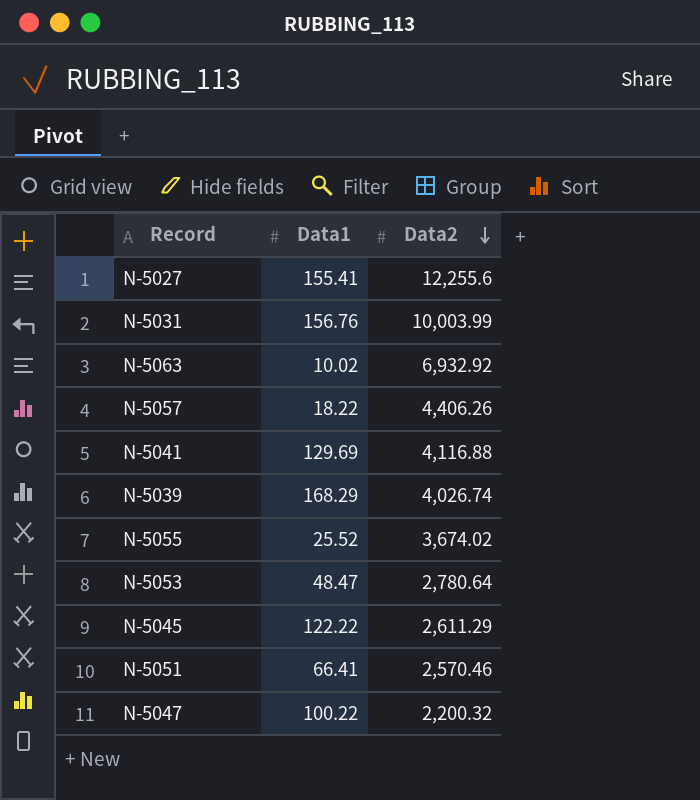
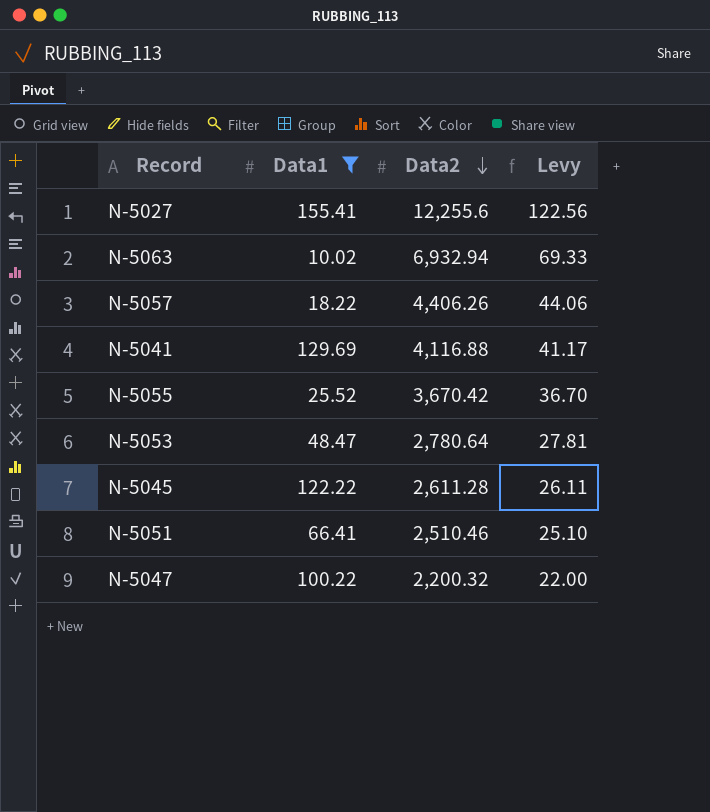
filter: none -> Data1 <= 155.41
column Levy | formula: none -> [Data2] * 0.01
N-5063 | Data2: 6,932.92 -> 6,932.94
N-5055 | Data2: 3,674.02 -> 3,670.42
N-5045 | Data2: 2,611.29 -> 2,611.28
N-5051 | Data2: 2,570.46 -> 2,510.46

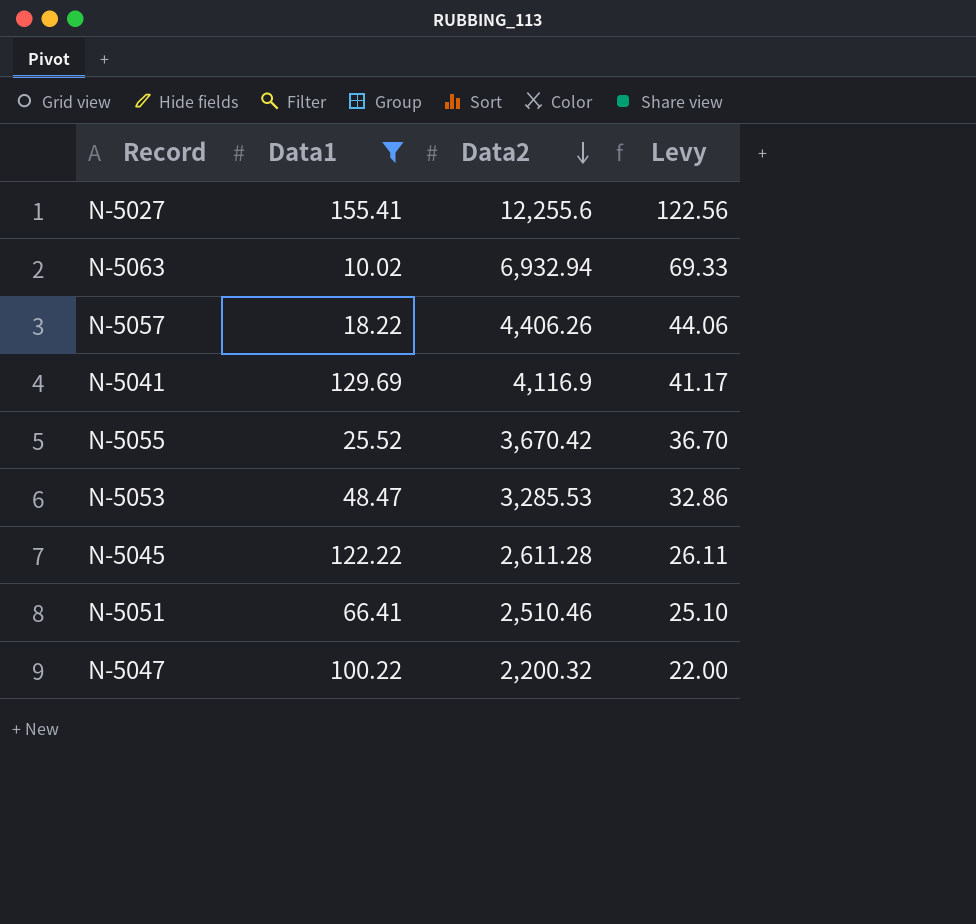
N-5041 | Data2: 4,116.88 -> 4,116.9
N-5053 | Data2: 2,780.64 -> 3,285.53
N-5053 | Levy: 27.81 -> 32.86

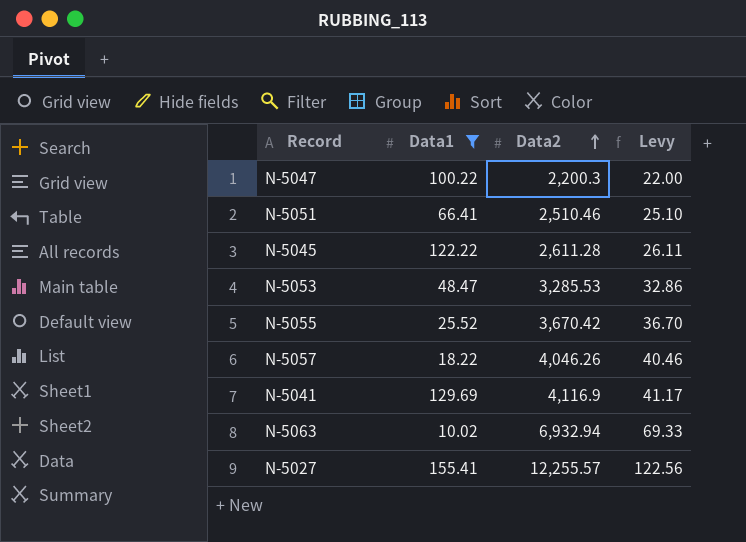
row order: Data2 descending -> Data2 ascending
N-5047 | Data2: 2,200.32 -> 2,200.3
N-5057 | Data2: 4,406.26 -> 4,046.26
N-5057 | Levy: 44.06 -> 40.46
N-5027 | Data2: 12,255.6 -> 12,255.57

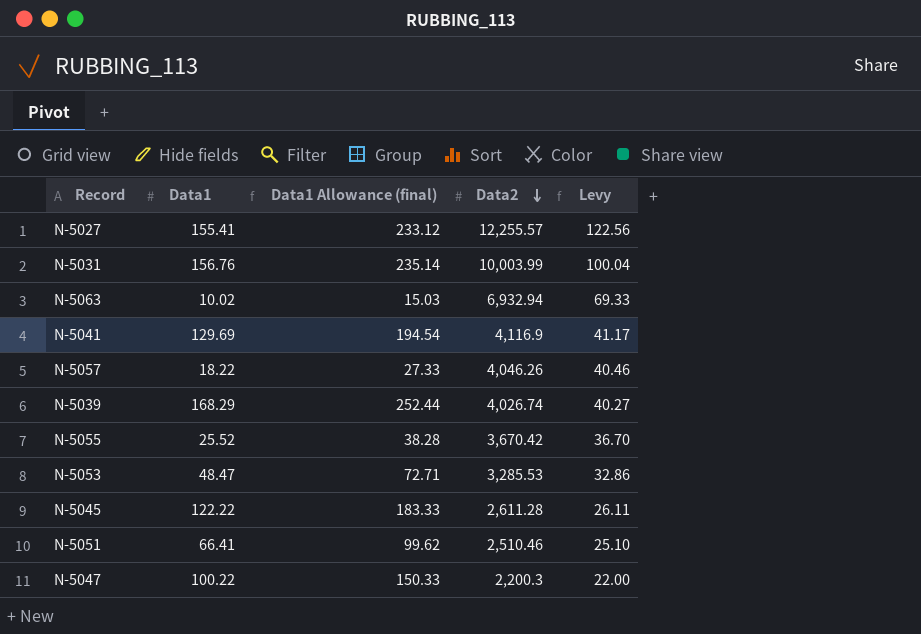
filter: Data1 <= 155.41 -> none
row order: Data2 ascending -> Data2 descending
column Data1 Allowance (final) | formula: none -> [Data1] * 1.5

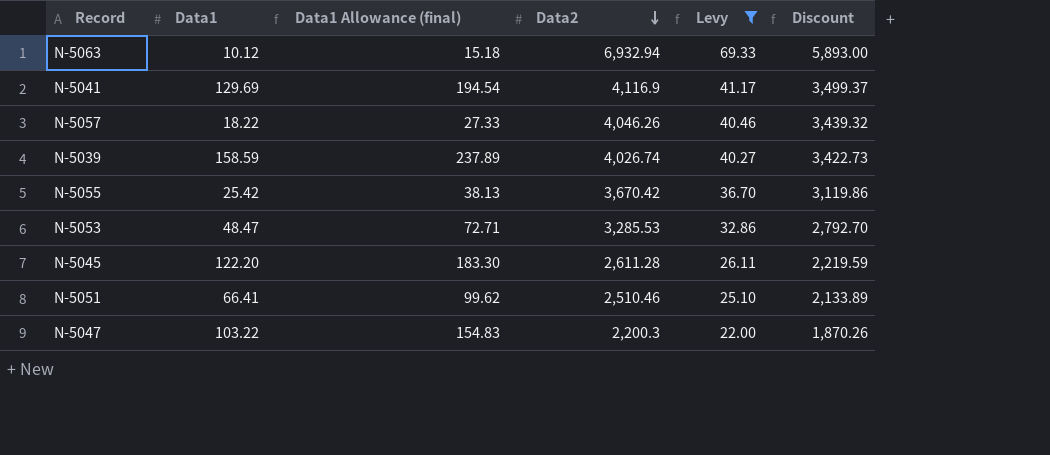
filter: none -> Levy <= 69.33
column Discount | formula: none -> [Data2] * 0.85
N-5063 | Data1: 10.02 -> 10.12
N-5063 | Data1 Allowance (final): 15.03 -> 15.18
N-5039 | Data1: 168.29 -> 158.59
N-5039 | Data1 Allowance (final): 252.44 -> 237.89
N-5055 | Data1: 25.52 -> 25.42
N-5055 | Data1 Allowance (final): 38.28 -> 38.13
N-5045 | Data1: 122.22 -> 122.20
N-5045 | Data1 Allowance (final): 183.33 -> 183.30
N-5047 | Data1: 100.22 -> 103.22
N-5047 | Data1 Allowance (final): 150.33 -> 154.83

